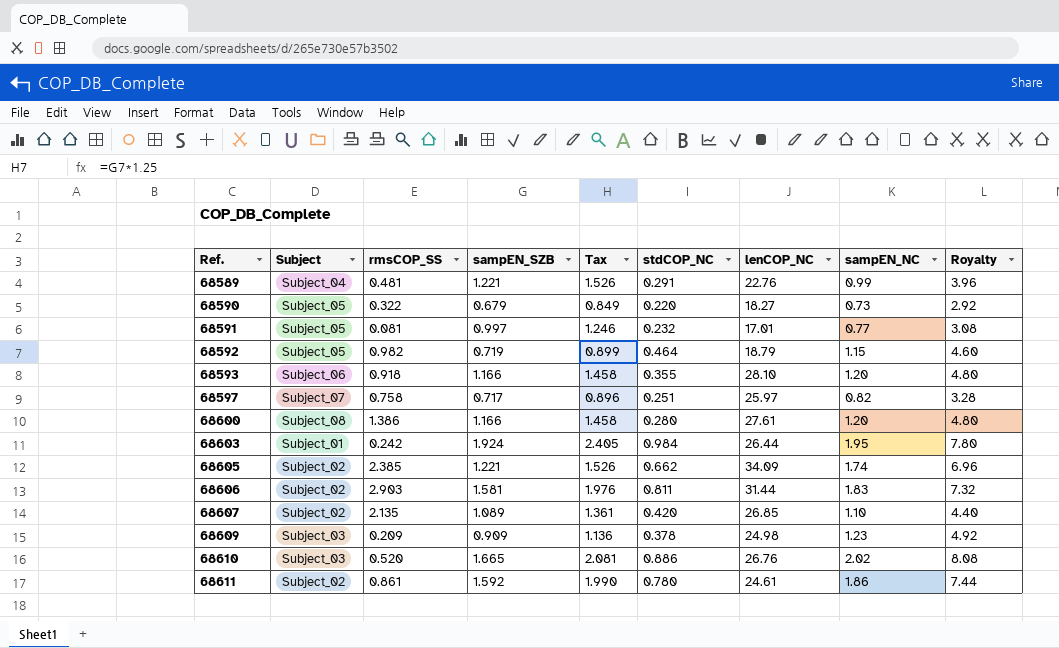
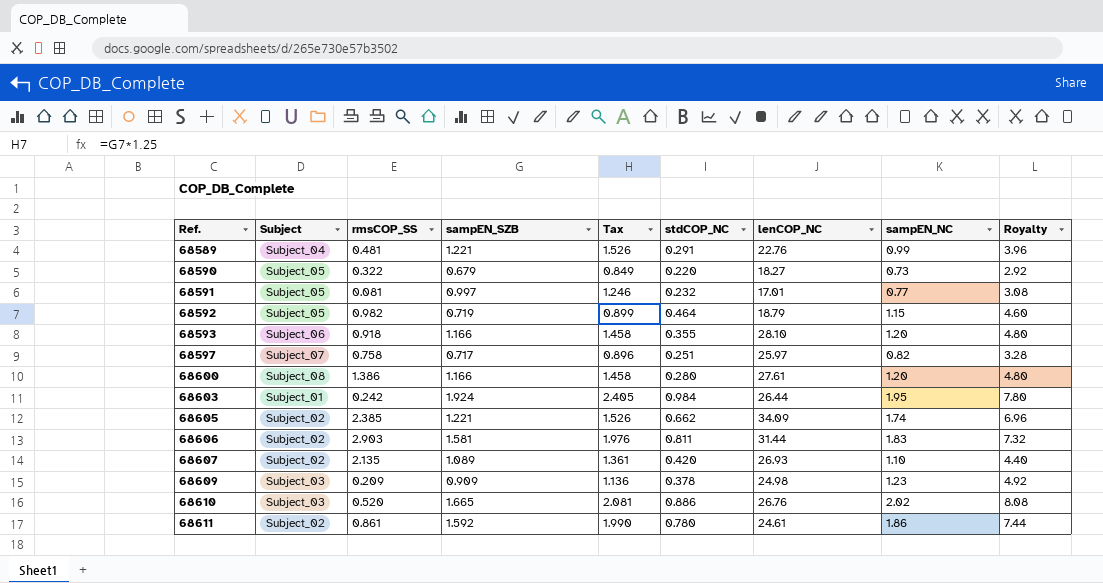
68607 | lenCOP_NC: 26.85 -> 26.93

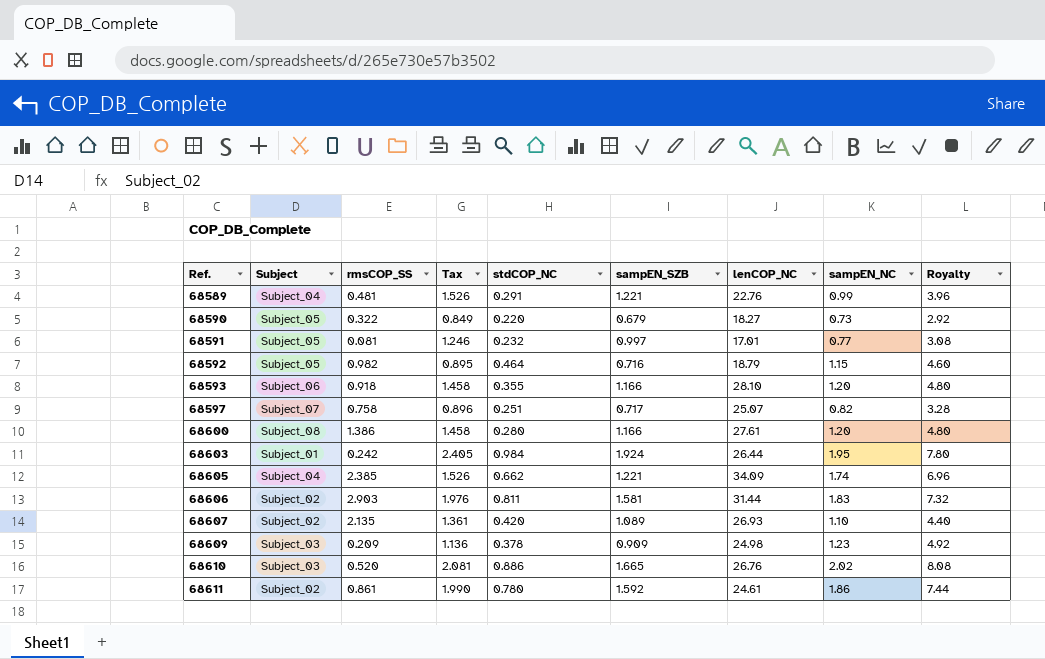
column sampEN_SZB | position: 4 -> 6
68592 | Tax: 0.899 -> 0.895
68592 | sampEN_SZB: 0.719 -> 0.716
68597 | lenCOP_NC: 25.97 -> 25.07
68605 | Subject: Subject_02 -> Subject_04

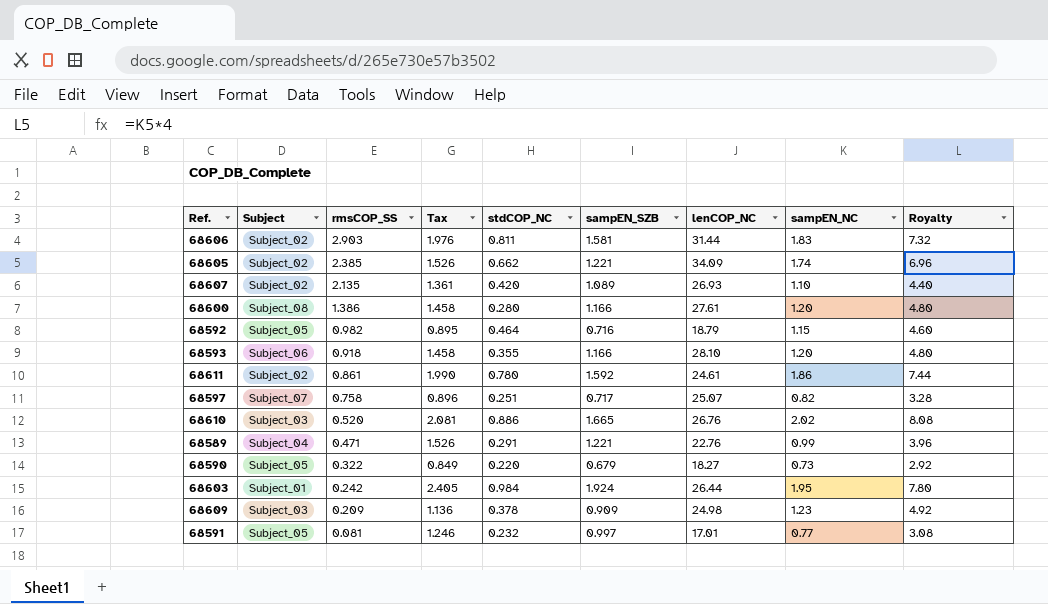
row order: Ref. ascending -> rmsCOP_SS descending
68605 | Subject: Subject_04 -> Subject_02
68589 | rmsCOP_SS: 0.481 -> 0.471

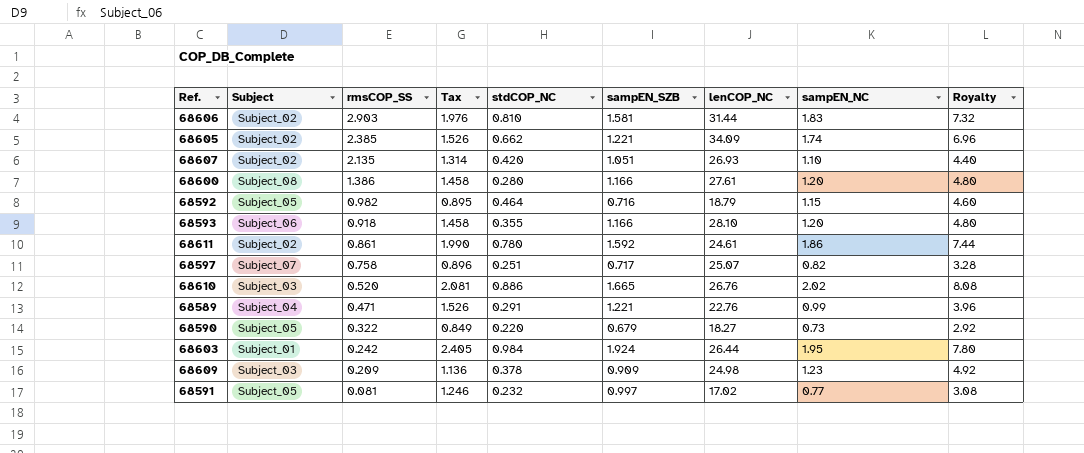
68606 | stdCOP_NC: 0.811 -> 0.810
68607 | Tax: 1.361 -> 1.314
68607 | sampEN_SZB: 1.089 -> 1.051
68591 | lenCOP_NC: 17.01 -> 17.02

